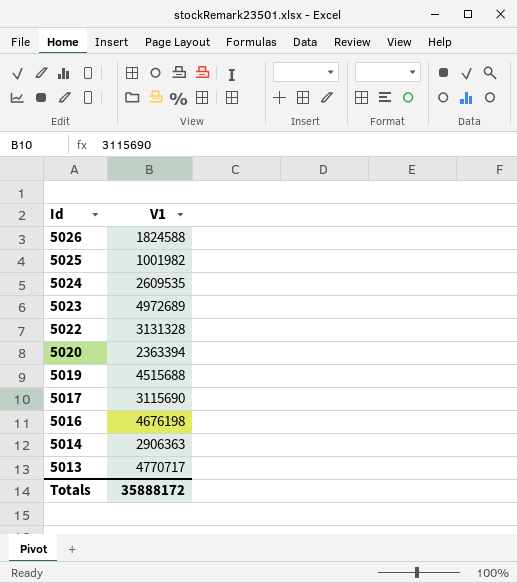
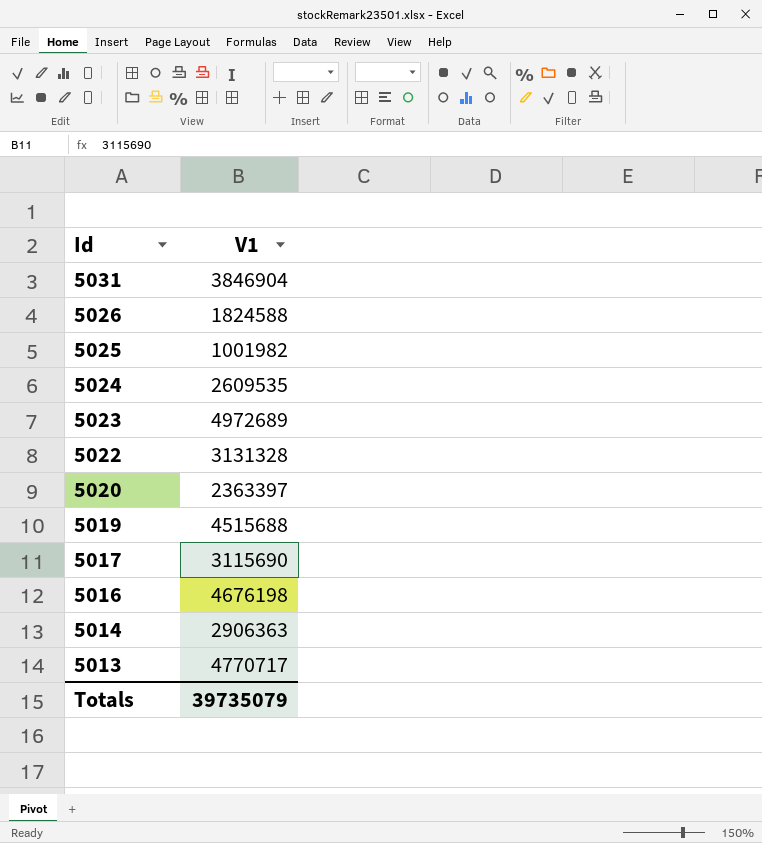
row 5031: none -> 3846904
5020 | V1: 2363394 -> 2363397
Totals | V1: 35888172 -> 39735079

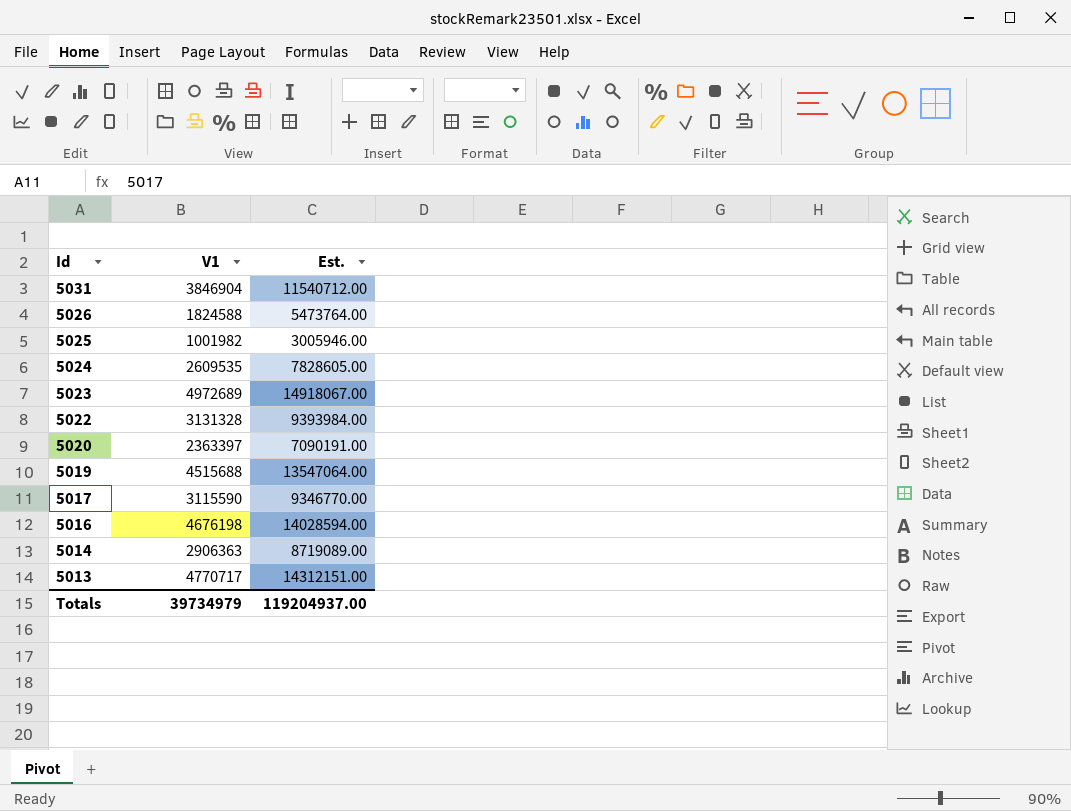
column Est. | formula: none -> [V1] * 3
5017 | V1: 3115690 -> 3115590
Totals | V1: 39735079 -> 39734979

